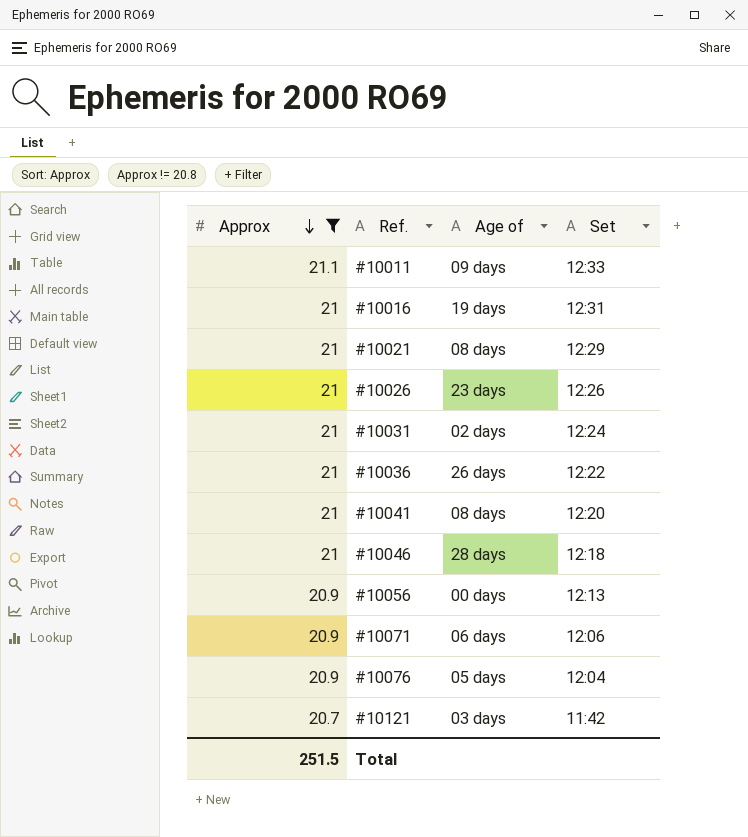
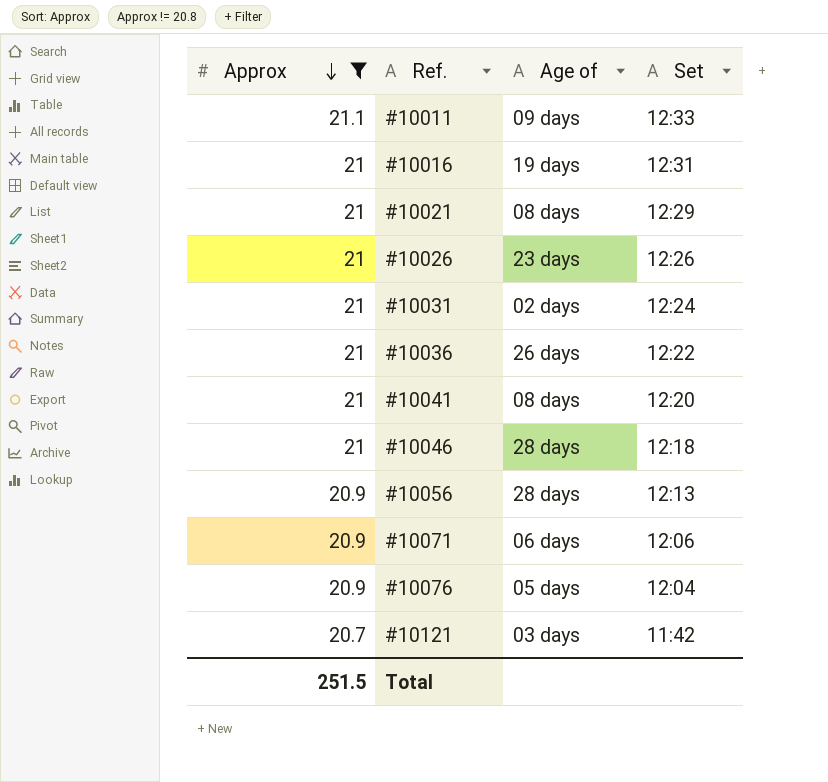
#10056 | Age of: 00 days -> 28 days

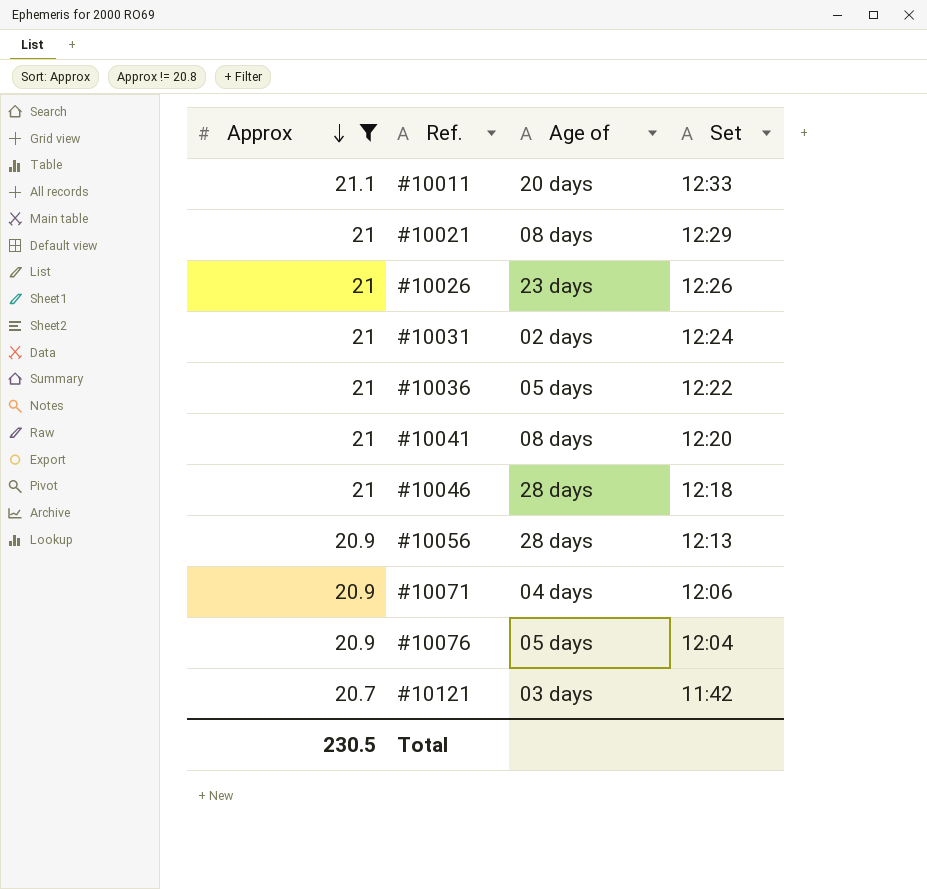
row #10016: 21 | 19 days | 12:31 -> none
#10011 | Age of: 09 days -> 20 days
#10036 | Age of: 26 days -> 05 days
#10071 | Age of: 06 days -> 04 days
Total | Approx: 251.5 -> 230.5

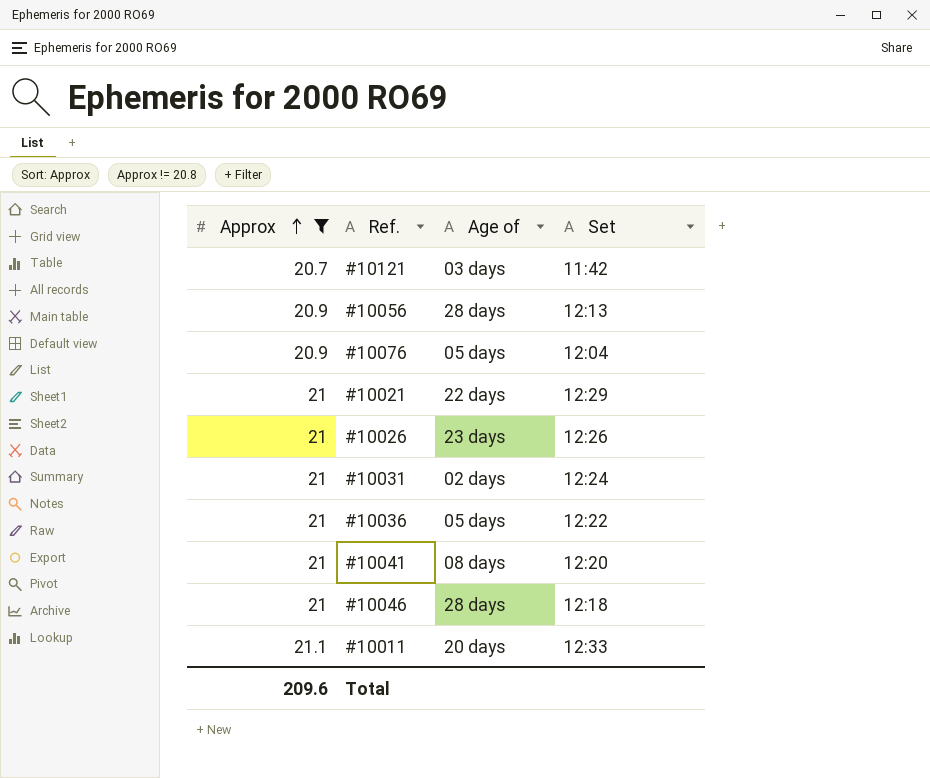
row order: Approx descending -> Approx ascending
row #10071: 20.9 | 04 days | 12:06 -> none
#10021 | Age of: 08 days -> 22 days
Total | Approx: 230.5 -> 209.6

